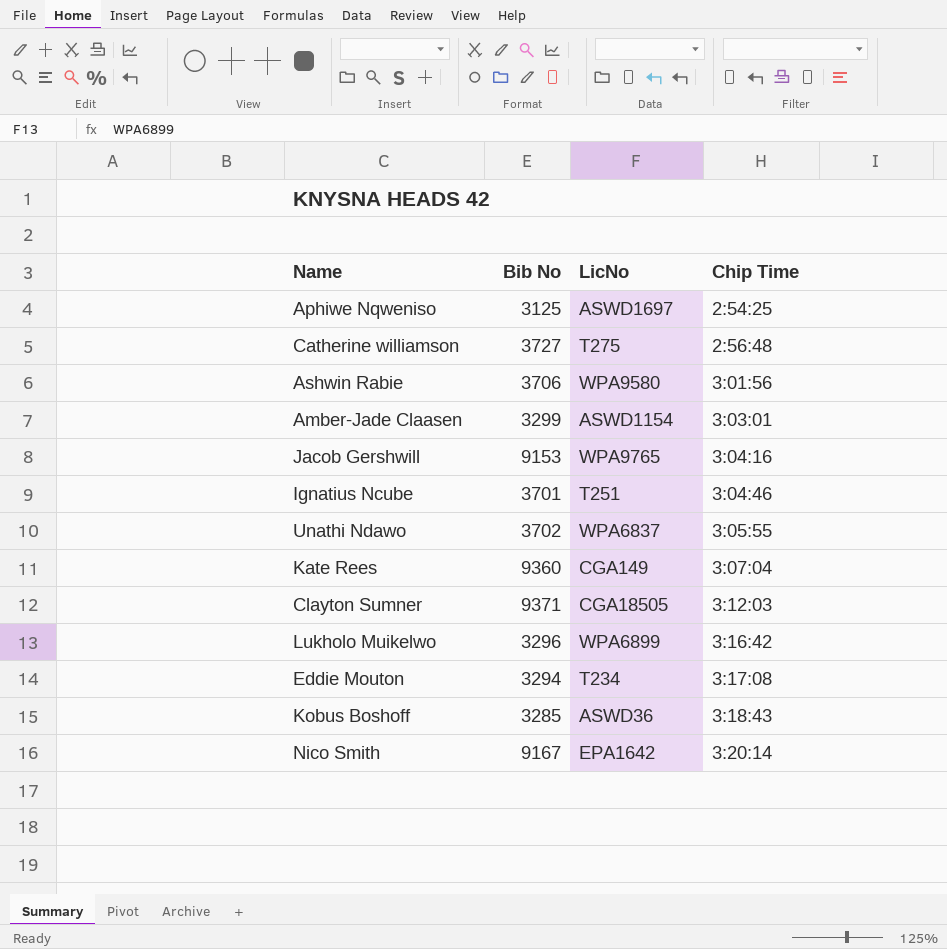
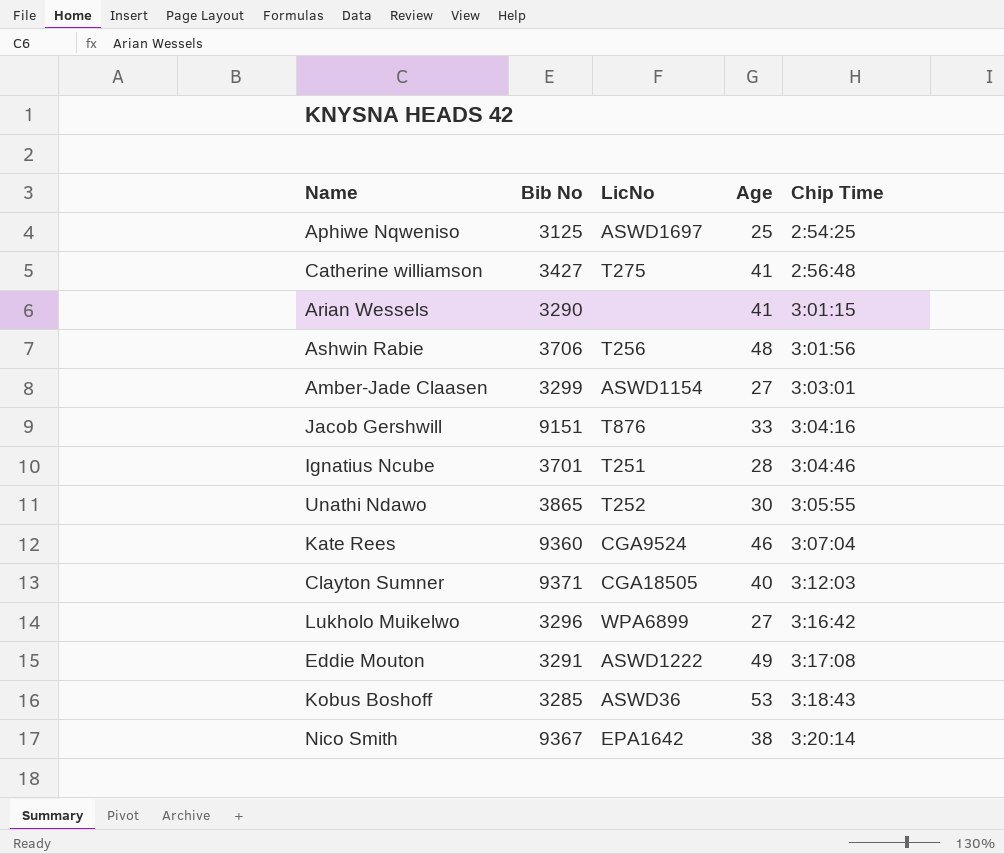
column Age | position: none -> 4
Catherine williamson | Bib No: 3727 -> 3427
row Arian Wessels: none -> 3290 | none | 41 | 3:01:15
Ashwin Rabie | LicNo: WPA9580 -> T256
Jacob Gershwill | Bib No: 9153 -> 9151
Jacob Gershwill | LicNo: WPA9765 -> T876
Unathi Ndawo | Bib No: 3702 -> 3865
Unathi Ndawo | LicNo: WPA6837 -> T252
Kate Rees | LicNo: CGA149 -> CGA9524
Eddie Mouton | Bib No: 3294 -> 3291
Eddie Mouton | LicNo: T234 -> ASWD1222
Nico Smith | Bib No: 9167 -> 9367

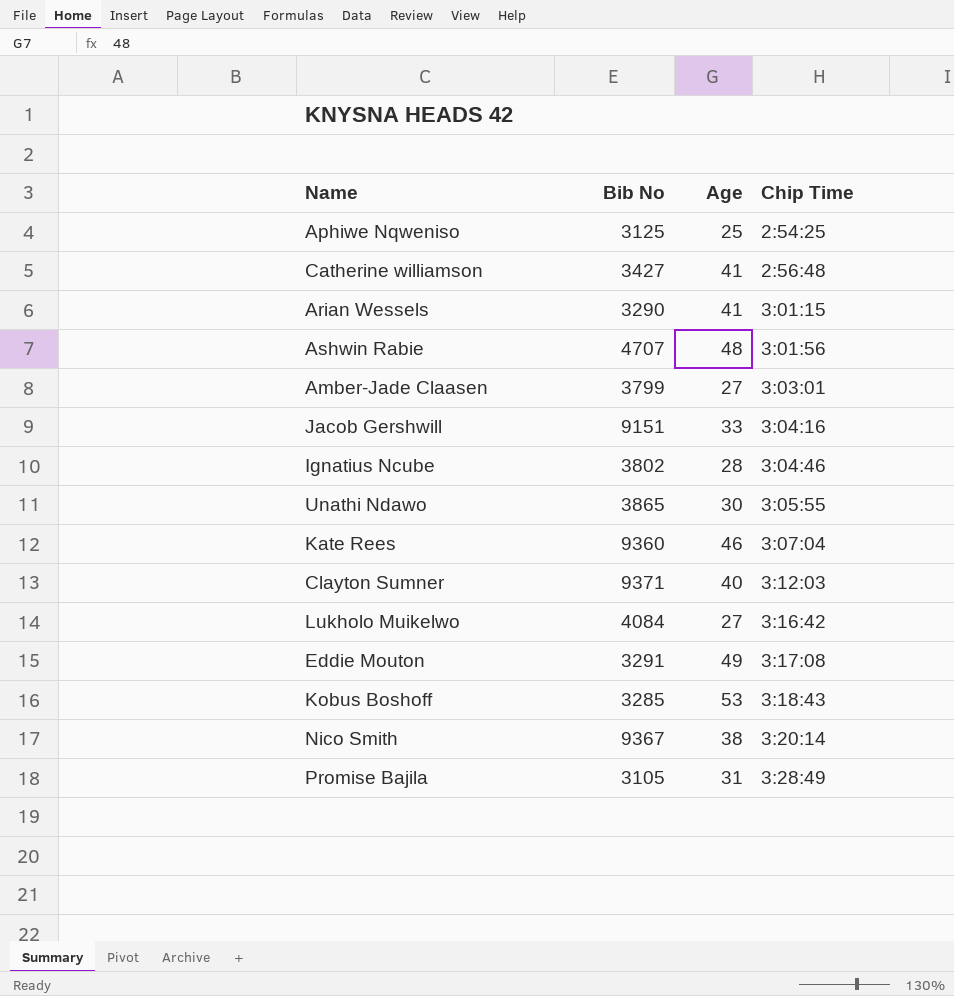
column LicNo | position: 3 -> none
Ashwin Rabie | Bib No: 3706 -> 4707
Amber-Jade Claasen | Bib No: 3299 -> 3799
Ignatius Ncube | Bib No: 3701 -> 3802
Lukholo Muikelwo | Bib No: 3296 -> 4084
row Promise Bajila: none -> 3105 | 31 | 3:28:49

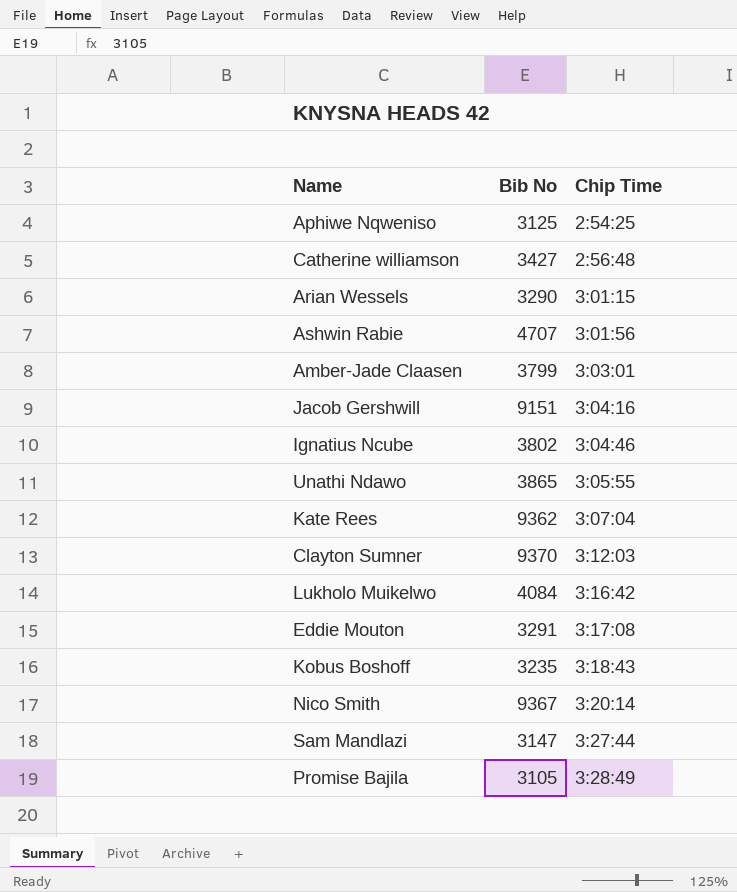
column Age | position: 3 -> none
Kate Rees | Bib No: 9360 -> 9362
Clayton Sumner | Bib No: 9371 -> 9370
Kobus Boshoff | Bib No: 3285 -> 3235
row Sam Mandlazi: none -> 3147 | 3:27:44

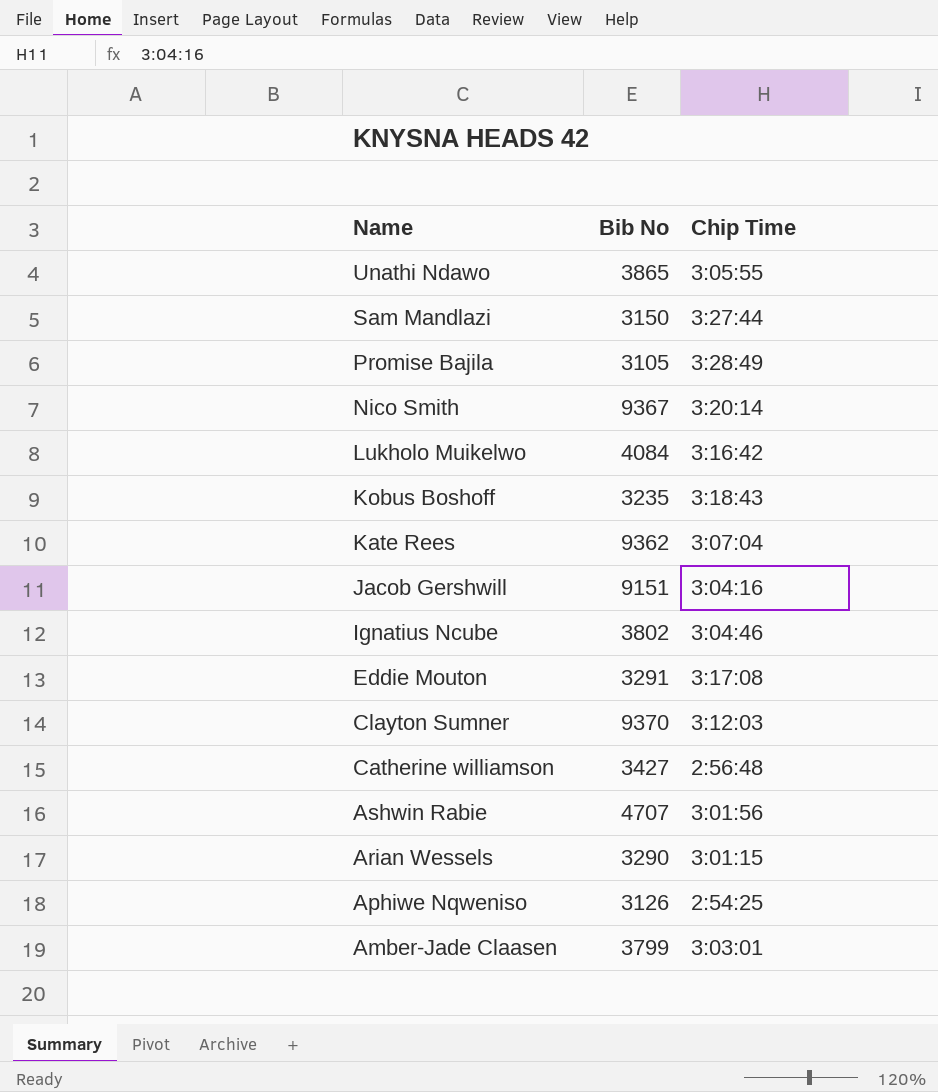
row order: Chip Time ascending -> Name descending
Sam Mandlazi | Bib No: 3147 -> 3150
Aphiwe Nqweniso | Bib No: 3125 -> 3126

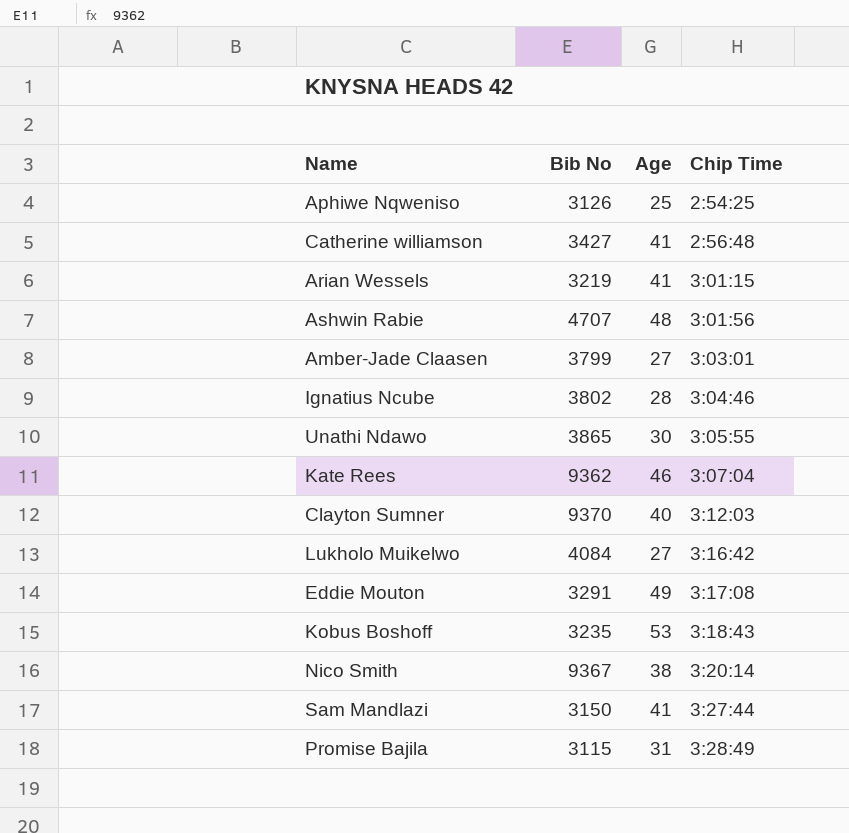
row order: Name descending -> Chip Time ascending
column Age | position: none -> 3
row Jacob Gershwill: 9151 | 3:04:16 -> none
Arian Wessels | Bib No: 3290 -> 3219
Promise Bajila | Bib No: 3105 -> 3115

